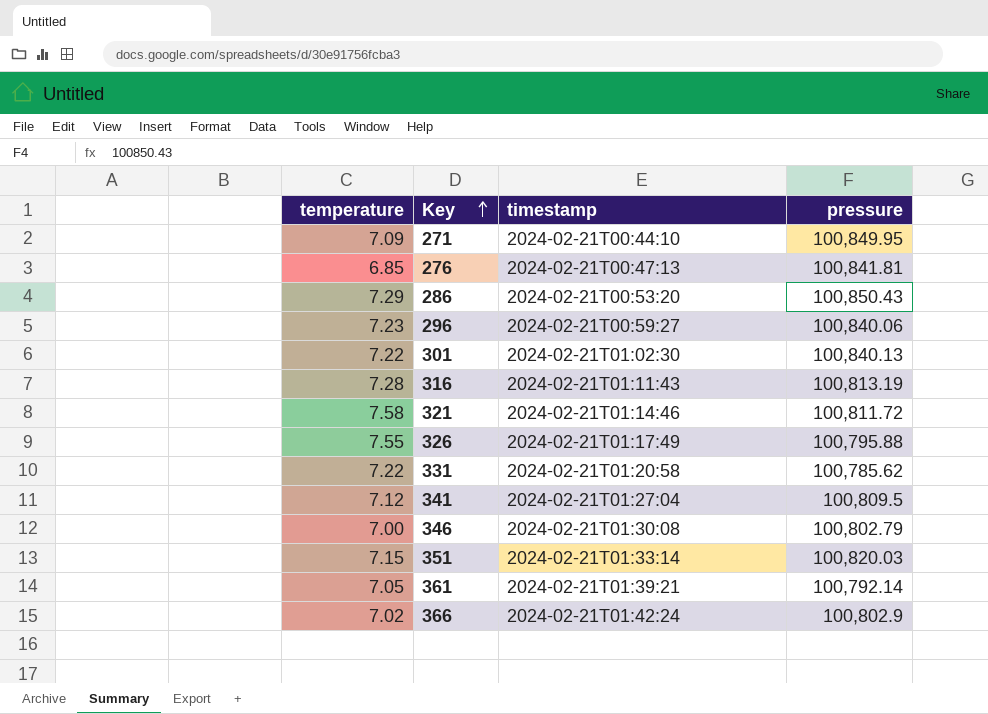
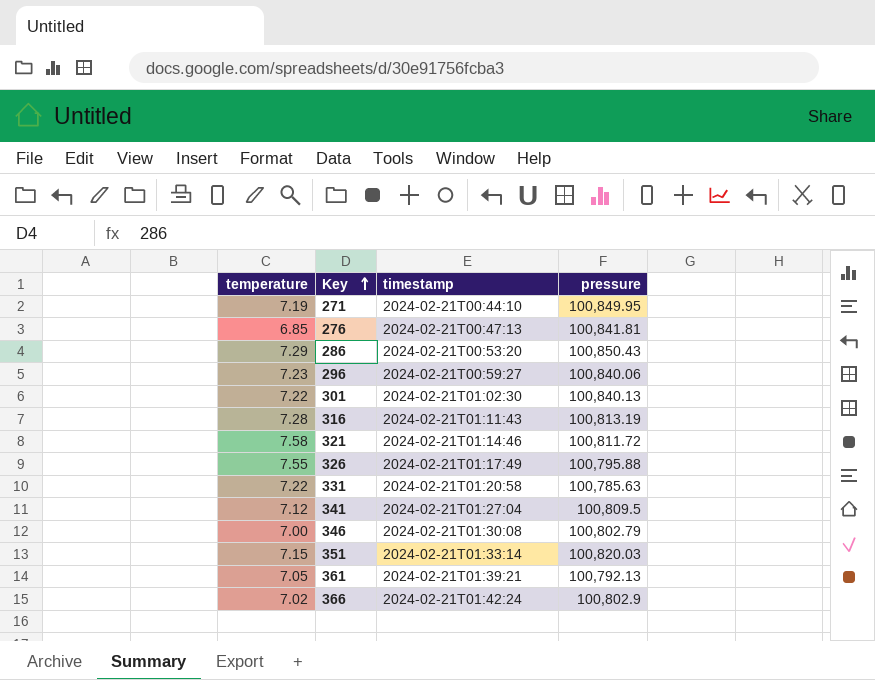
271 | temperature: 7.09 -> 7.19
331 | pressure: 100,785.62 -> 100,785.63
361 | pressure: 100,792.14 -> 100,792.13

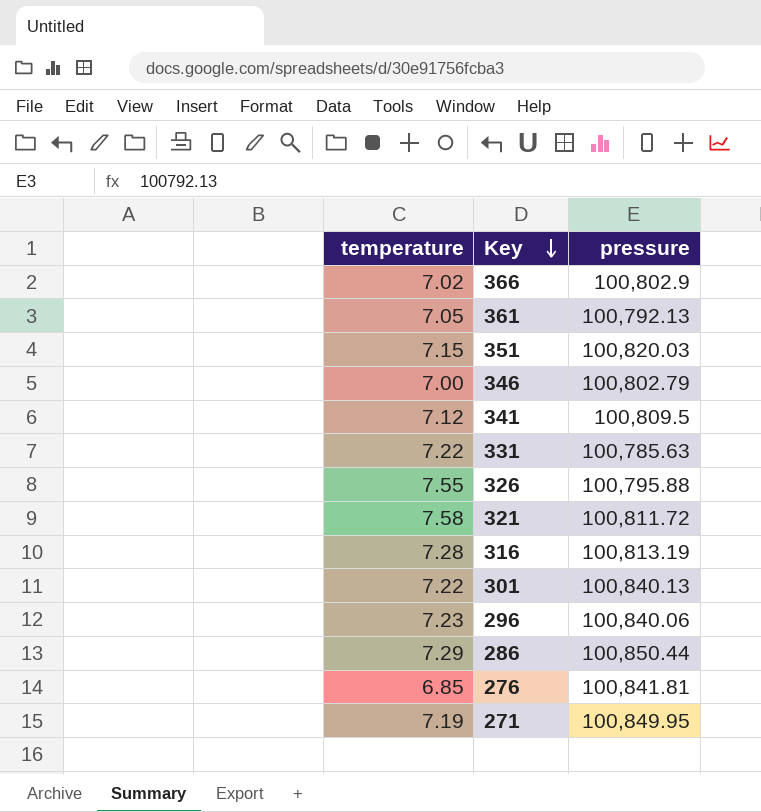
row order: Key ascending -> Key descending
column timestamp | position: 3 -> none
286 | pressure: 100,850.43 -> 100,850.44

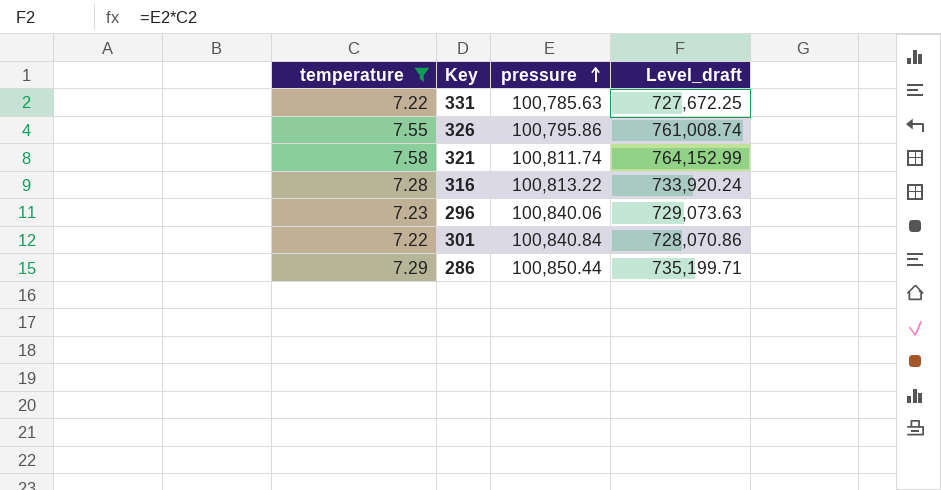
filter: none -> temperature >= 7.22
row order: Key descending -> pressure ascending
column Level_draft | formula: none -> [temperature] * [pressure]
326 | pressure: 100,795.88 -> 100,795.86
321 | pressure: 100,811.72 -> 100,811.74
316 | pressure: 100,813.19 -> 100,813.22
301 | pressure: 100,840.13 -> 100,840.84

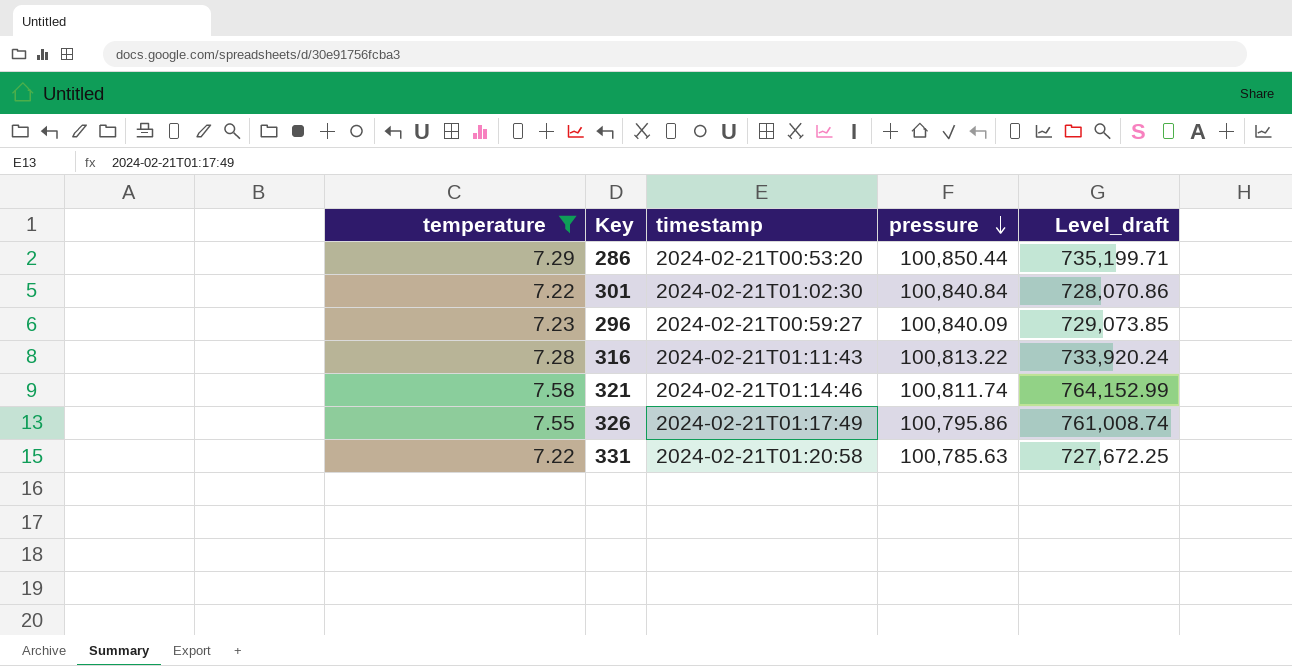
row order: pressure ascending -> pressure descending
column timestamp | position: none -> 3
296 | pressure: 100,840.06 -> 100,840.09
296 | Level_draft: 729,073.63 -> 729,073.85

